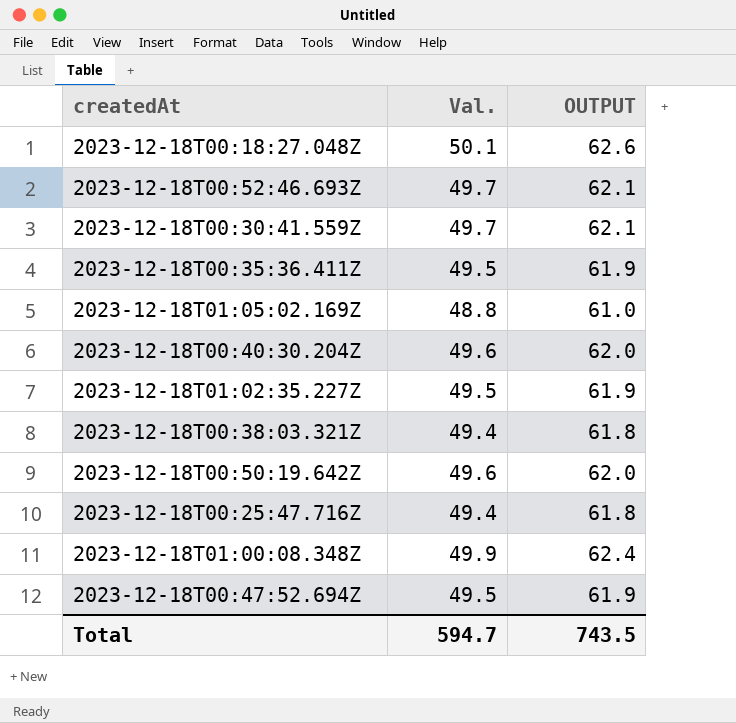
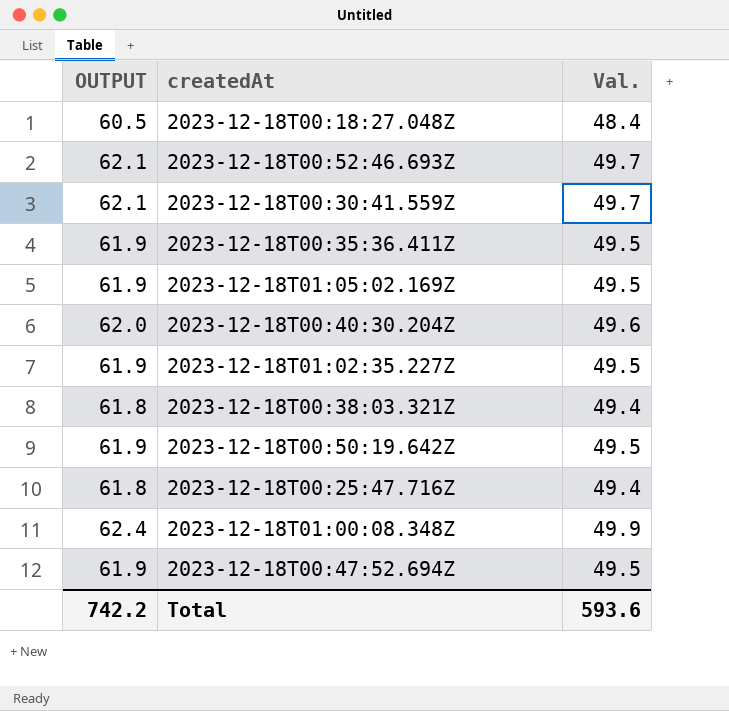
column OUTPUT | position: 3 -> 1
2023-12-18T00:18:27.048Z | OUTPUT: 62.6 -> 60.5
2023-12-18T00:18:27.048Z | Val.: 50.1 -> 48.4
2023-12-18T01:05:02.169Z | OUTPUT: 61.0 -> 61.9
2023-12-18T01:05:02.169Z | Val.: 48.8 -> 49.5
2023-12-18T00:50:19.642Z | OUTPUT: 62.0 -> 61.9
2023-12-18T00:50:19.642Z | Val.: 49.6 -> 49.5
Total | OUTPUT: 743.5 -> 742.2
Total | Val.: 594.7 -> 593.6

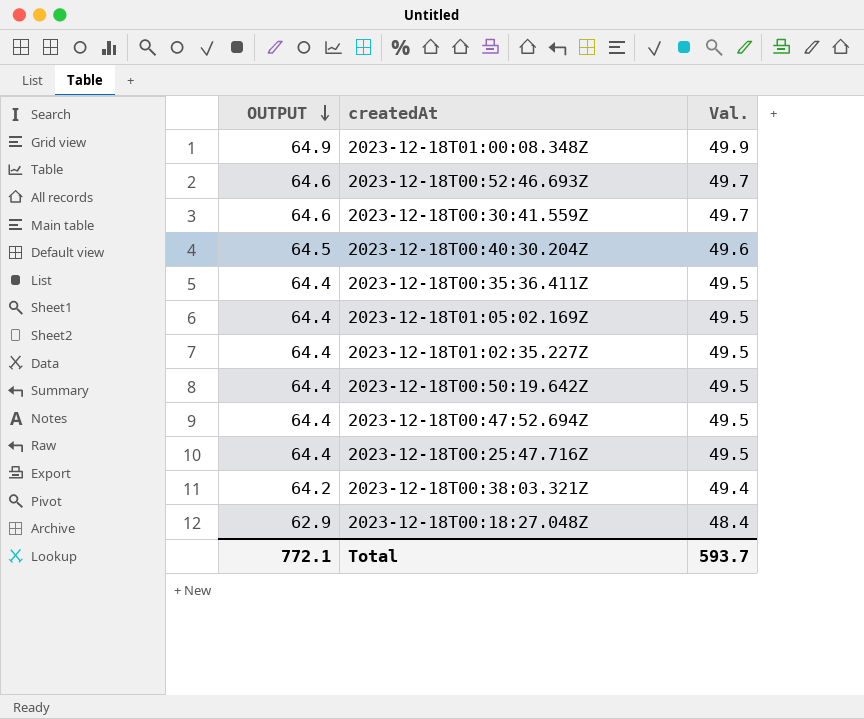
row order: none -> OUTPUT descending
column OUTPUT | formula: [Val.] * 1.25 -> [Val.] * 1.3
2023-12-18T00:25:47.716Z | Val.: 49.4 -> 49.5
Total | OUTPUT: 742.2 -> 772.1
Total | Val.: 593.6 -> 593.7

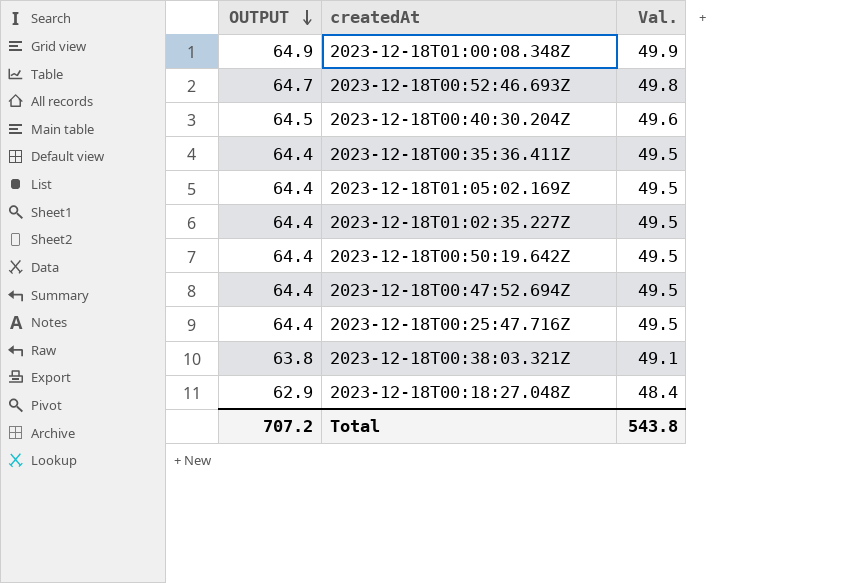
row 2023-12-18T00:30:41.559Z: 64.6 | 49.7 -> none
2023-12-18T00:52:46.693Z | OUTPUT: 64.6 -> 64.7
2023-12-18T00:52:46.693Z | Val.: 49.7 -> 49.8
2023-12-18T00:38:03.321Z | OUTPUT: 64.2 -> 63.8
2023-12-18T00:38:03.321Z | Val.: 49.4 -> 49.1
Total | OUTPUT: 772.1 -> 707.2
Total | Val.: 593.7 -> 543.8

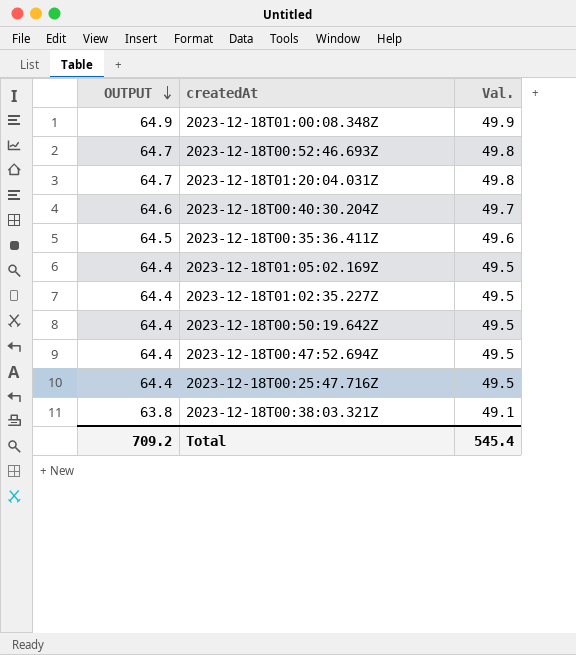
row 2023-12-18T00:18:27.048Z: 62.9 | 48.4 -> none
row 2023-12-18T01:20:04.031Z: none -> 64.7 | 49.8
2023-12-18T00:40:30.204Z | OUTPUT: 64.5 -> 64.6
2023-12-18T00:40:30.204Z | Val.: 49.6 -> 49.7
2023-12-18T00:35:36.411Z | OUTPUT: 64.4 -> 64.5
2023-12-18T00:35:36.411Z | Val.: 49.5 -> 49.6
Total | OUTPUT: 707.2 -> 709.2
Total | Val.: 543.8 -> 545.4

